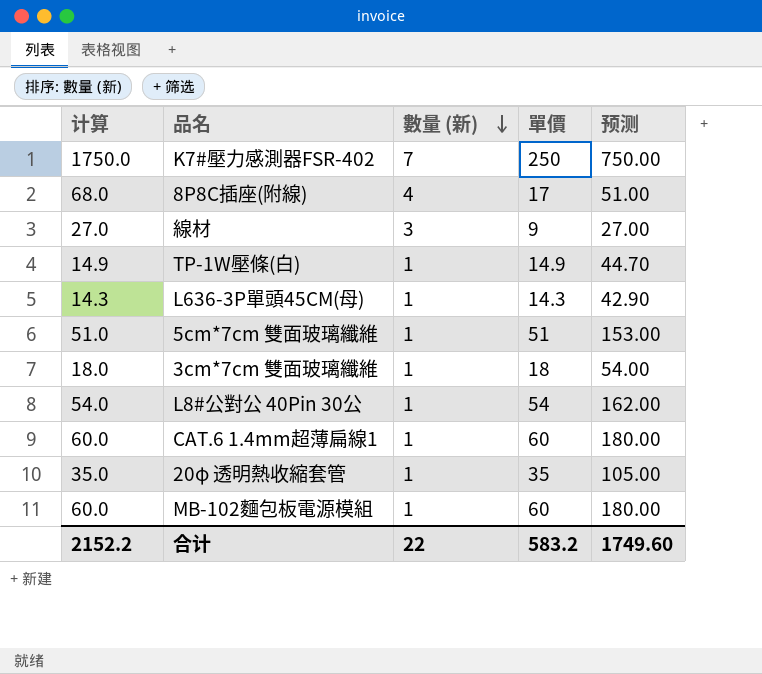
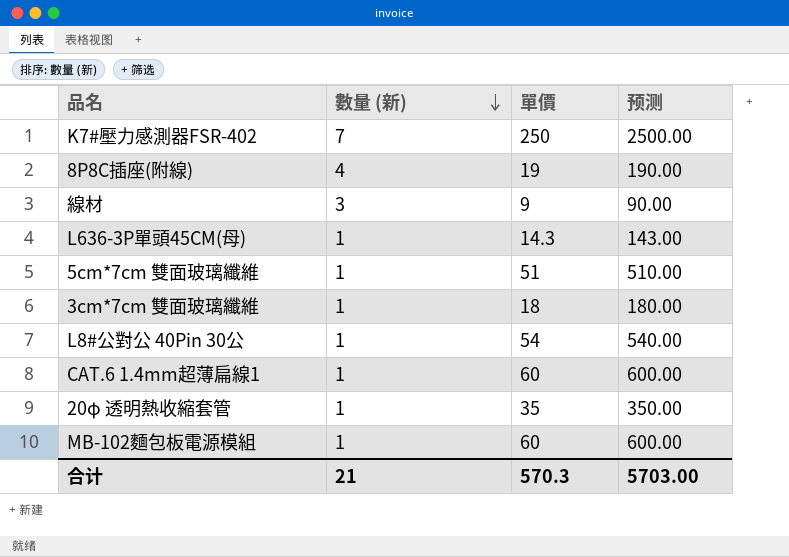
column 计算 | formula: [數量 (新)] * [單價] -> none
column 预测 | formula: [單價] * 3 -> [單價] * 10
row TP-1W壓條(白): 14.9 | 1 | 14.9 | 44.70 -> none
8P8C插座(附線) | 單價: 17 -> 19
合计 | 數量 (新): 22 -> 21
合计 | 單價: 583.2 -> 570.3
合计 | 预测: 1749.60 -> 5703.00

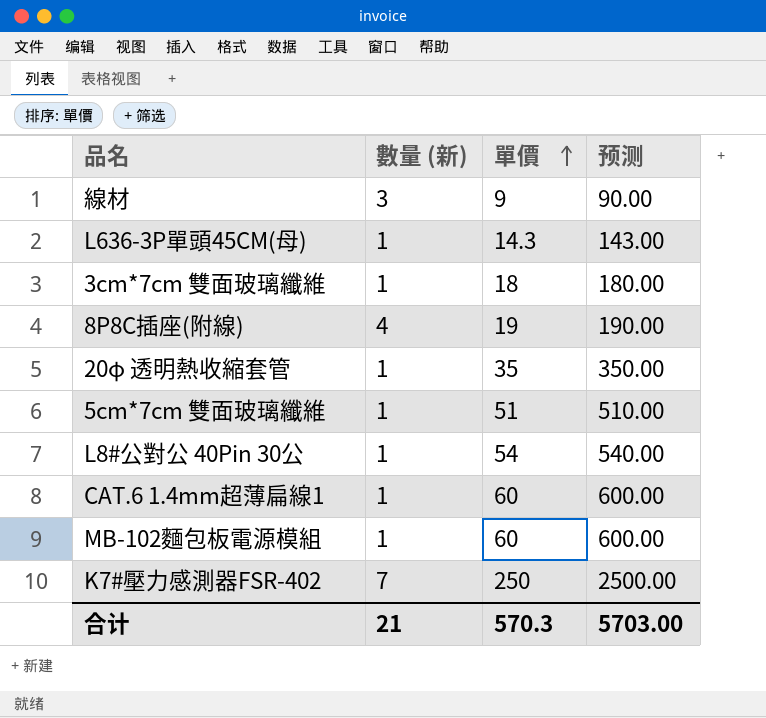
row order: 數量 (新) descending -> 單價 ascending

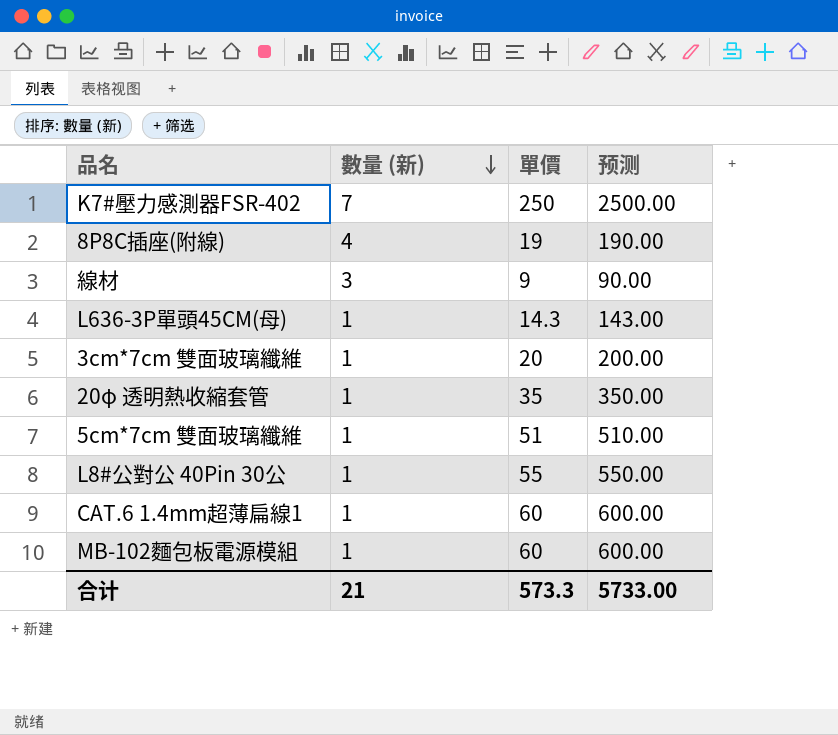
row order: 單價 ascending -> 數量 (新) descending
3cm*7cm 雙面玻璃纖維 | 單價: 18 -> 20
3cm*7cm 雙面玻璃纖維 | 预测: 180.00 -> 200.00
L8#公對公 40Pin 30公 | 單價: 54 -> 55
L8#公對公 40Pin 30公 | 预测: 540.00 -> 550.00
合计 | 單價: 570.3 -> 573.3
合计 | 预测: 5703.00 -> 5733.00

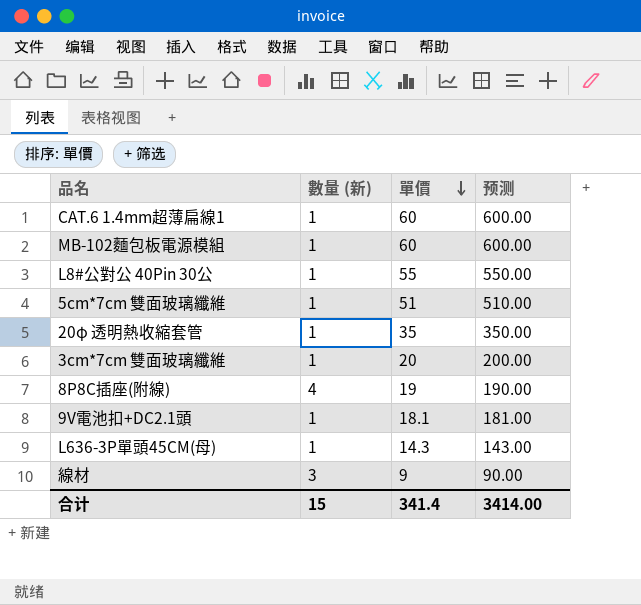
row order: 數量 (新) descending -> 單價 descending
row K7#壓力感測器FSR-402: 7 | 250 | 2500.00 -> none
row 9V電池扣+DC2.1頭: none -> 1 | 18.1 | 181.00
合计 | 數量 (新): 21 -> 15
合计 | 單價: 573.3 -> 341.4
合计 | 预测: 5733.00 -> 3414.00

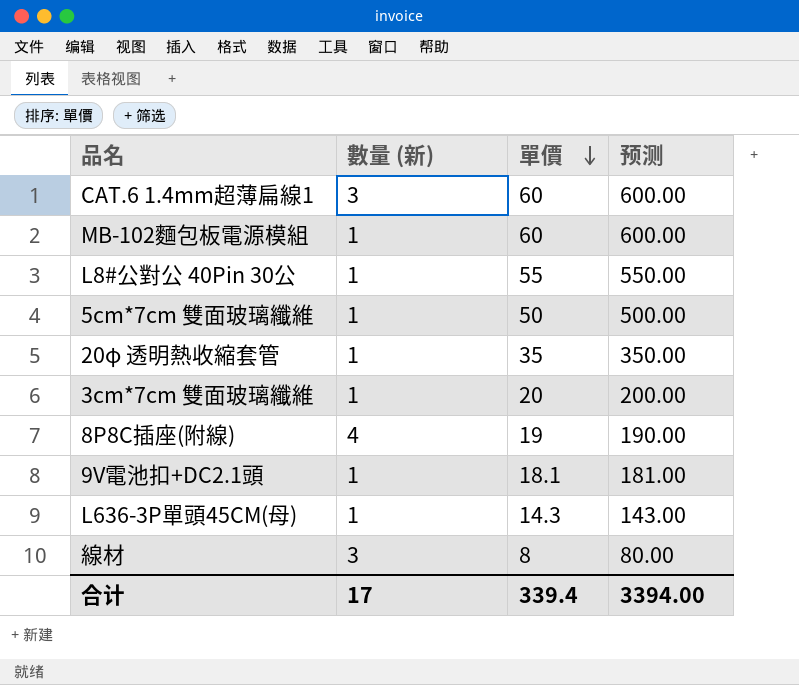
CAT.6 1.4mm超薄扁線1 | 數量 (新): 1 -> 3
5cm*7cm 雙面玻璃纖維 | 單價: 51 -> 50
5cm*7cm 雙面玻璃纖維 | 预测: 510.00 -> 500.00
線材 | 單價: 9 -> 8
線材 | 预测: 90.00 -> 80.00
合计 | 數量 (新): 15 -> 17
合计 | 單價: 341.4 -> 339.4
合计 | 预测: 3414.00 -> 3394.00

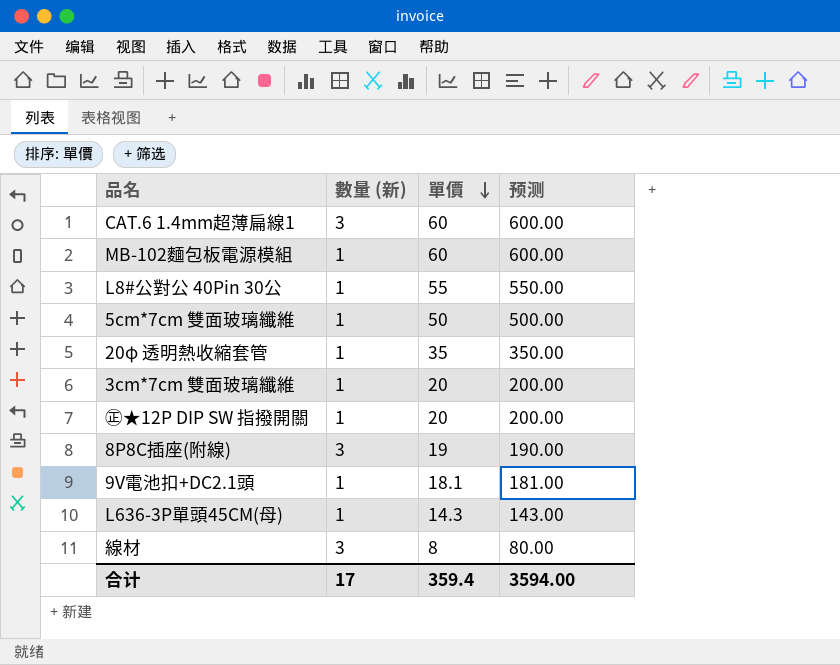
row ㊣★12P DIP SW 指撥開關: none -> 1 | 20 | 200.00
8P8C插座(附線) | 數量 (新): 4 -> 3
合计 | 單價: 339.4 -> 359.4
合计 | 预测: 3394.00 -> 3594.00

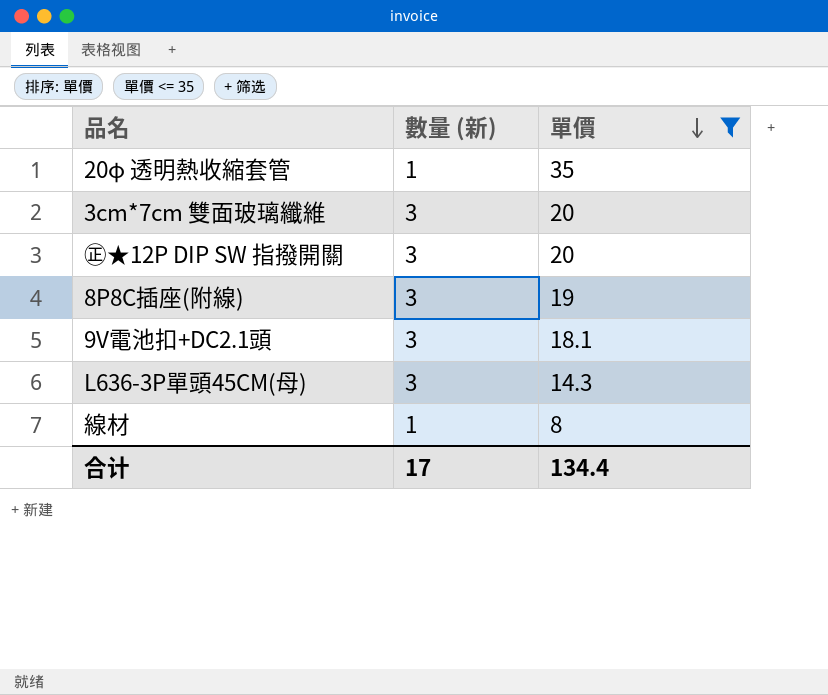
filter: none -> 單價 <= 35
column 预测 | formula: [單價] * 10 -> none
3cm*7cm 雙面玻璃纖維 | 數量 (新): 1 -> 3
㊣★12P DIP SW 指撥開關 | 數量 (新): 1 -> 3
9V電池扣+DC2.1頭 | 數量 (新): 1 -> 3
L636-3P單頭45CM(母) | 數量 (新): 1 -> 3
線材 | 數量 (新): 3 -> 1
合计 | 單價: 359.4 -> 134.4

